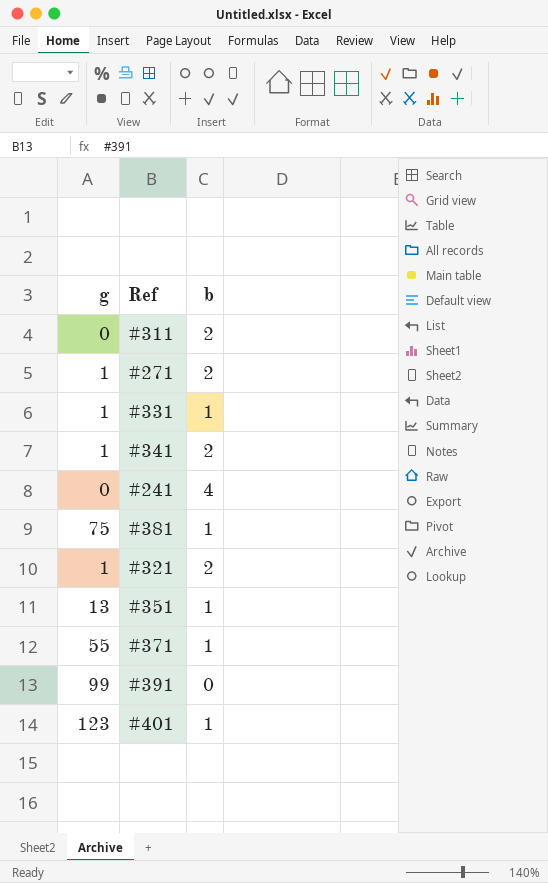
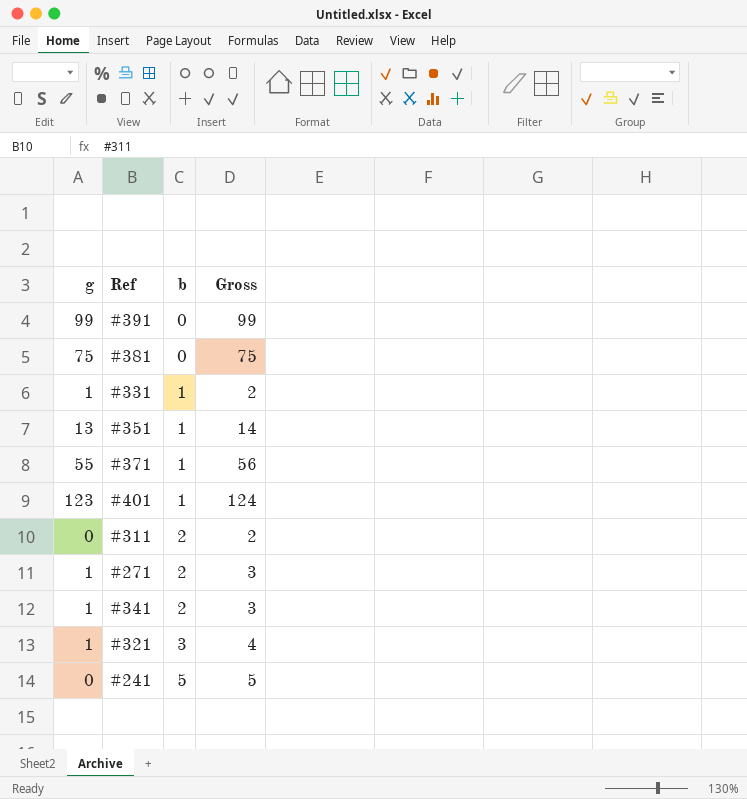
row order: none -> b ascending
column Gross | formula: none -> [g] + [b]
#381 | b: 1 -> 0
#321 | b: 2 -> 3
#241 | b: 4 -> 5

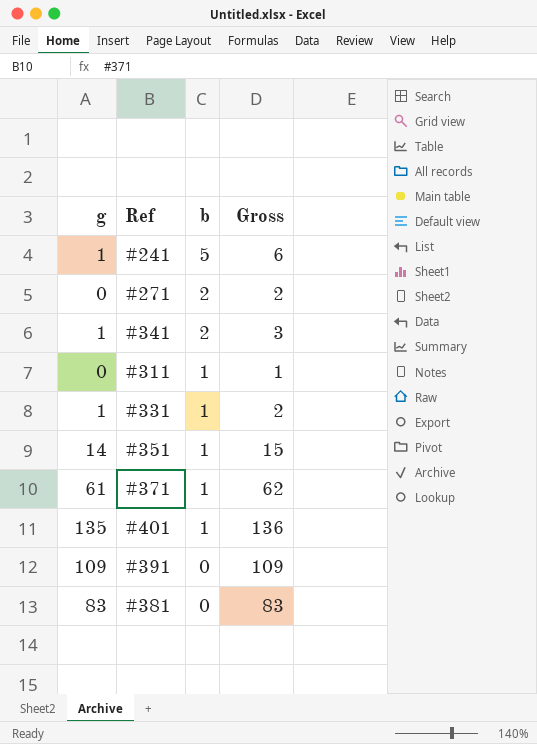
row order: b ascending -> b descending
row #321: 1 | 3 | 4 -> none
#241 | g: 0 -> 1
#241 | Gross: 5 -> 6
#271 | g: 1 -> 0
#271 | Gross: 3 -> 2
#311 | b: 2 -> 1
#311 | Gross: 2 -> 1
#351 | g: 13 -> 14
#351 | Gross: 14 -> 15
#371 | g: 55 -> 61
#371 | Gross: 56 -> 62
#401 | g: 123 -> 135
#401 | Gross: 124 -> 136
#391 | g: 99 -> 109
#391 | Gross: 99 -> 109
#381 | g: 75 -> 83
#381 | Gross: 75 -> 83

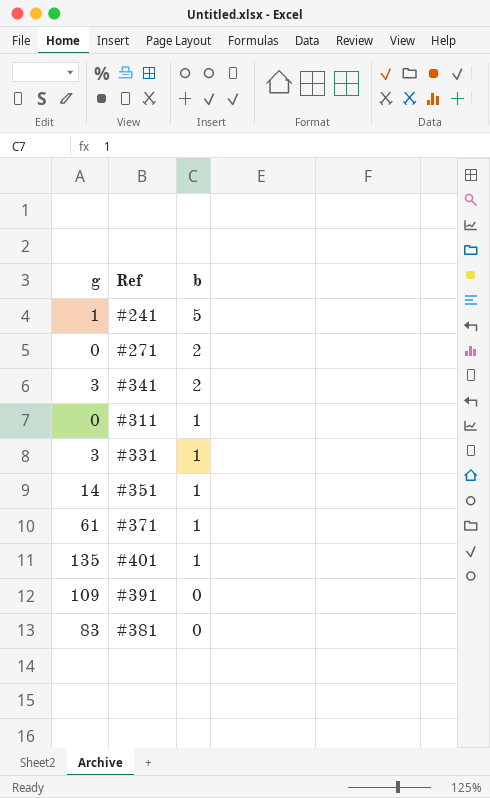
column Gross | formula: [g] + [b] -> none
#341 | g: 1 -> 3
#331 | g: 1 -> 3

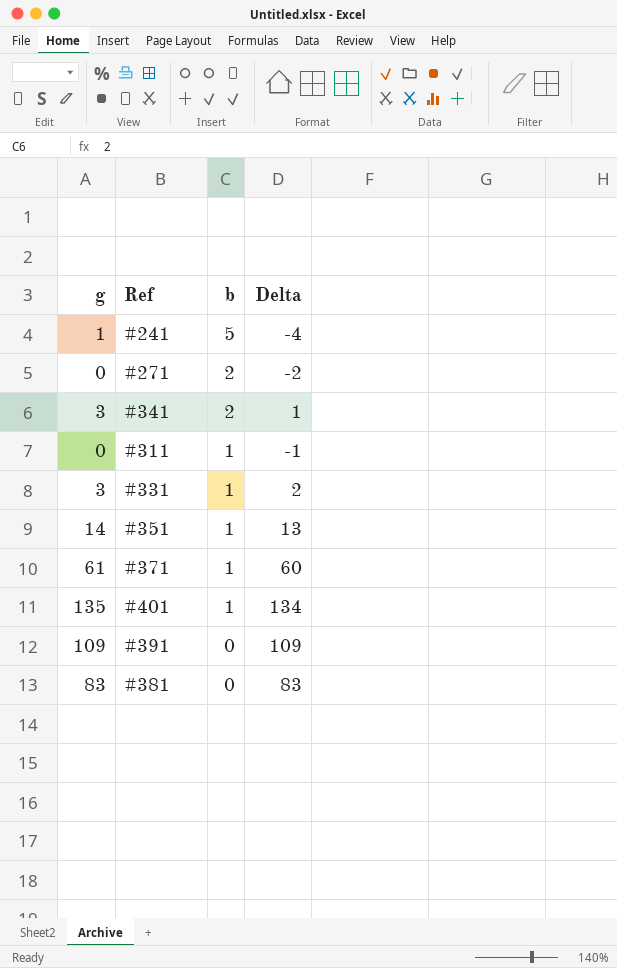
column Delta | formula: none -> [g] - [b]

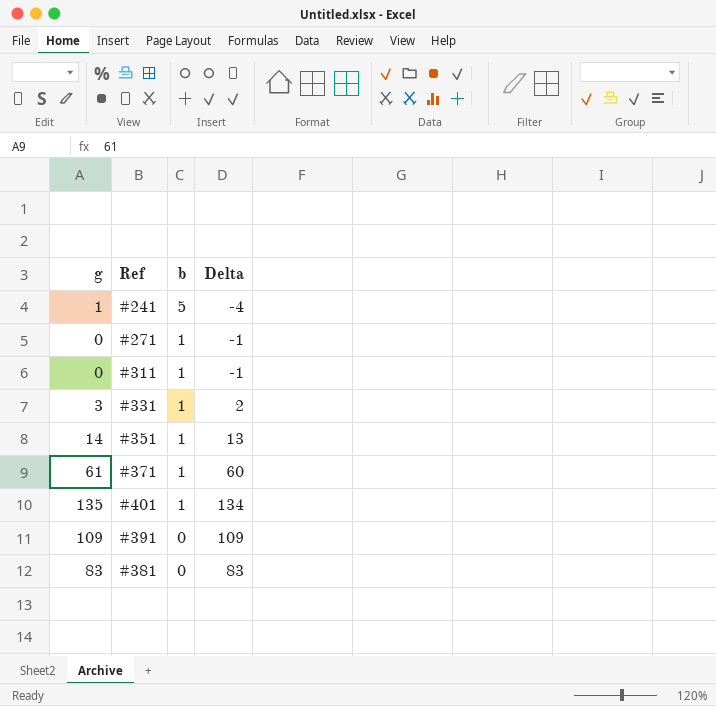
row #341: 3 | 2 | 1 -> none
#271 | b: 2 -> 1
#271 | Delta: -2 -> -1

